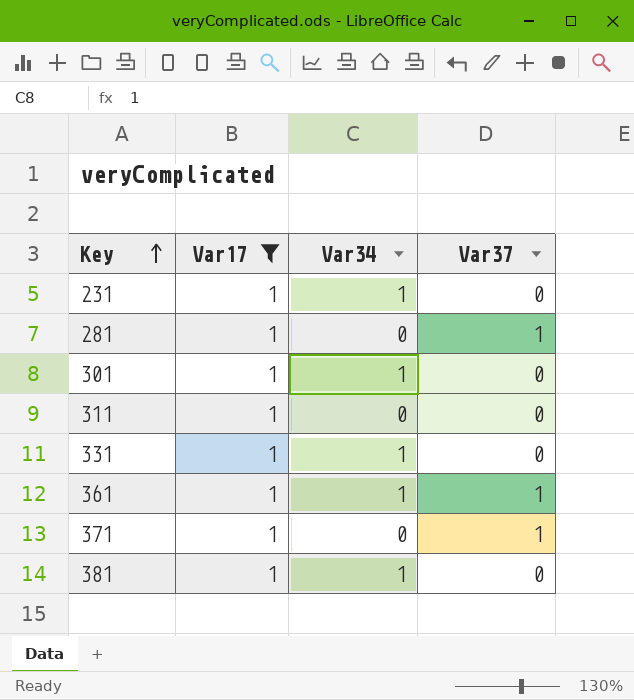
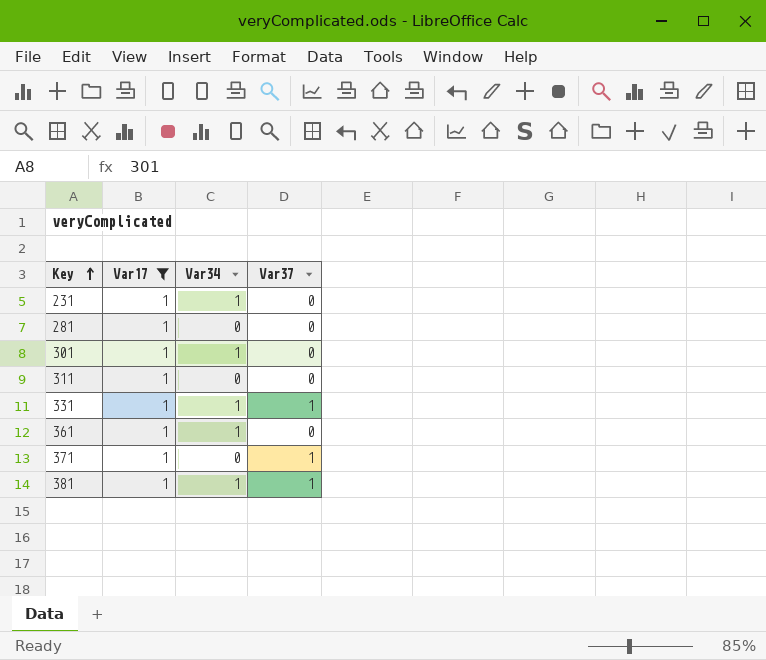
281 | Var37: 1 -> 0
331 | Var37: 0 -> 1
361 | Var37: 1 -> 0
381 | Var37: 0 -> 1

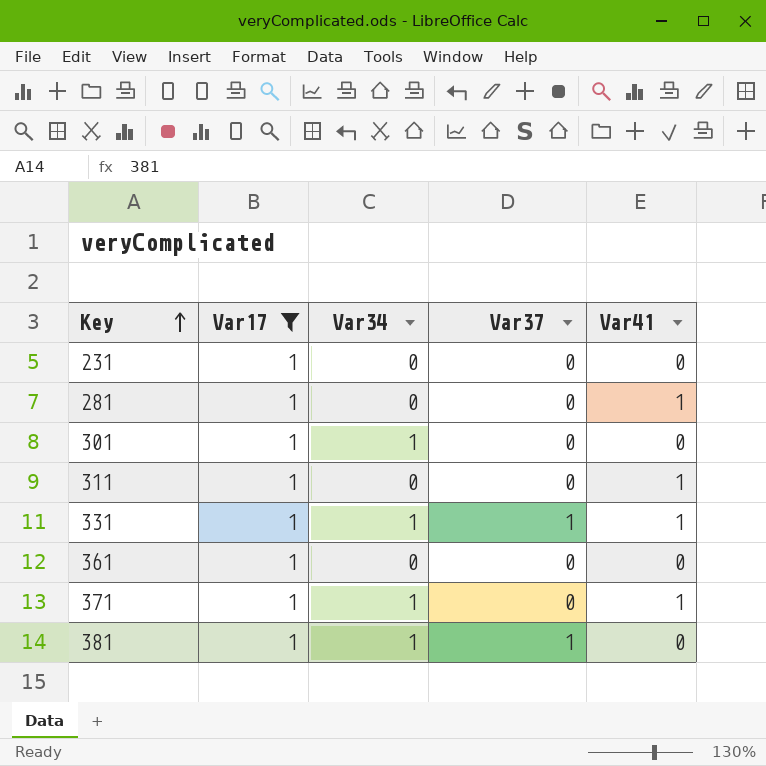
column Var41 | position: none -> 5
231 | Var34: 1 -> 0
361 | Var34: 1 -> 0
371 | Var34: 0 -> 1
371 | Var37: 1 -> 0

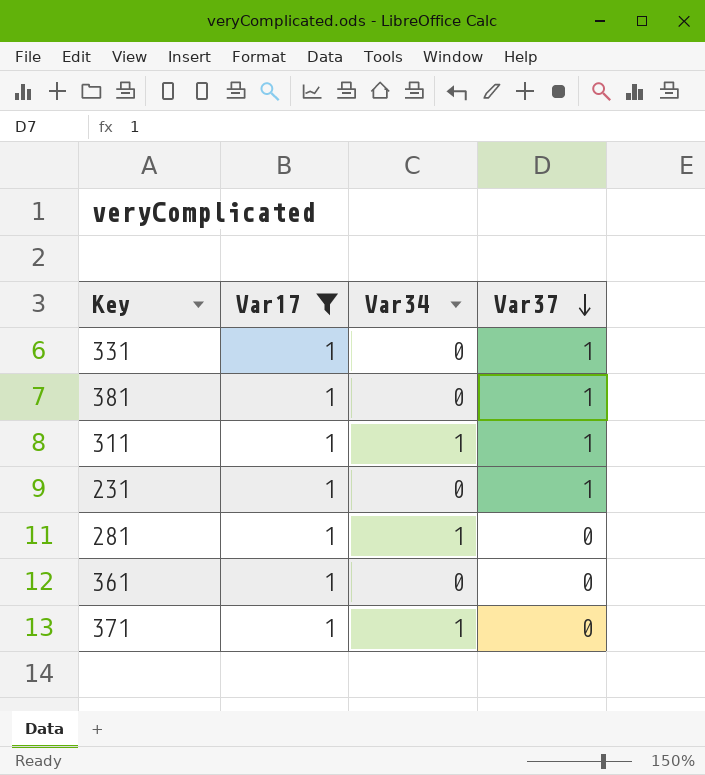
row order: Key ascending -> Var37 descending
column Var41 | position: 5 -> none
row 301: 1 | 1 | 0 | 0 -> none
331 | Var34: 1 -> 0
381 | Var34: 1 -> 0
311 | Var34: 0 -> 1
311 | Var37: 0 -> 1
231 | Var37: 0 -> 1
281 | Var34: 0 -> 1

